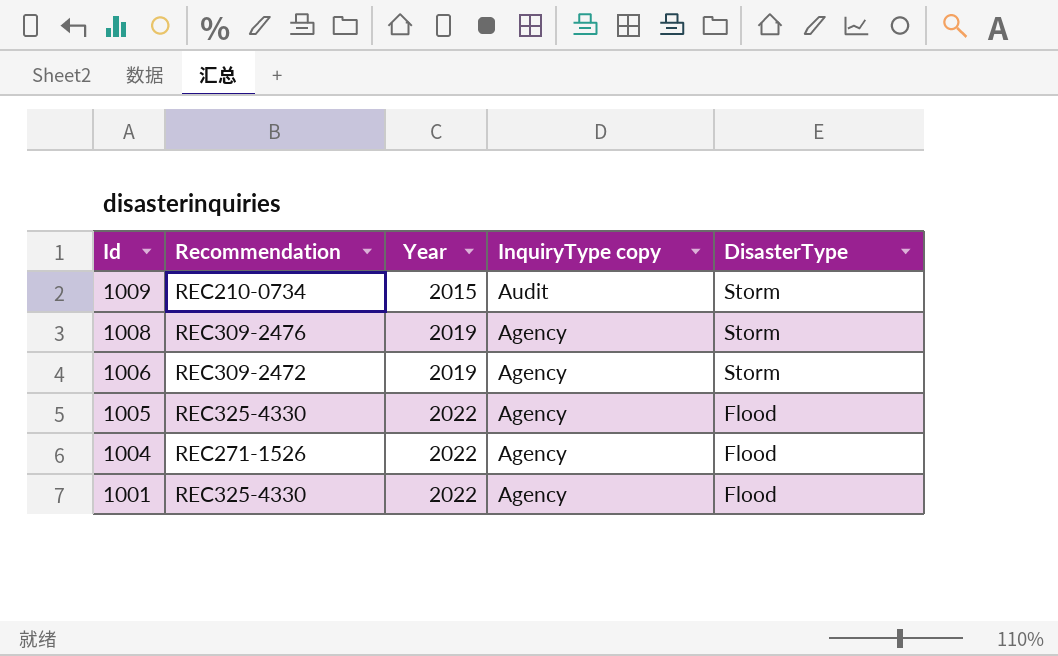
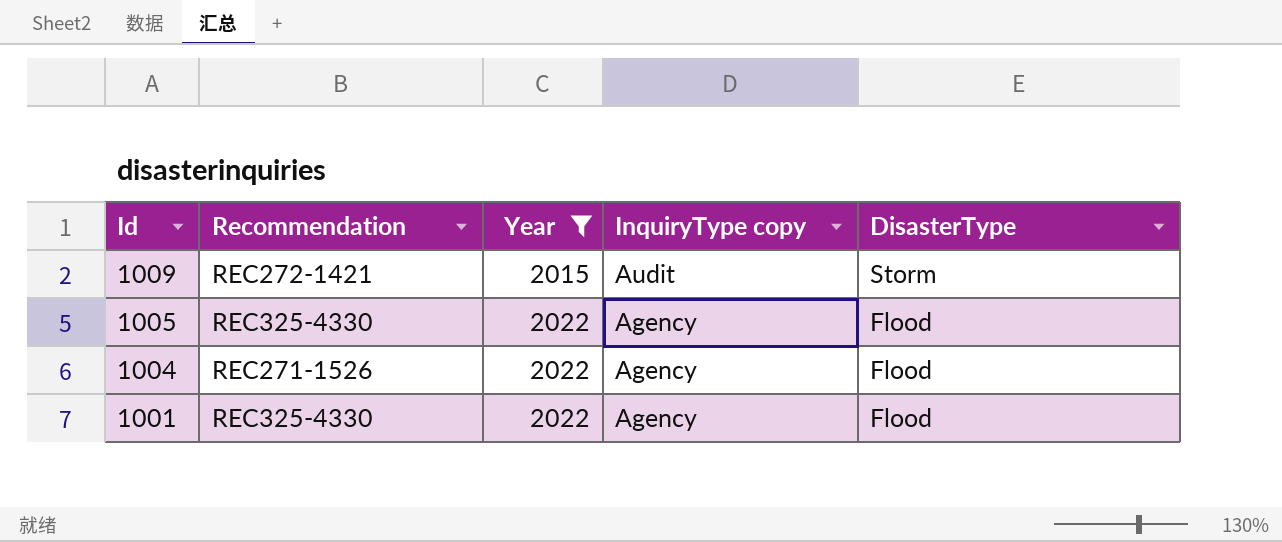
filter: none -> Year != 2019
1009 | Recommendation: REC210-0734 -> REC272-1421

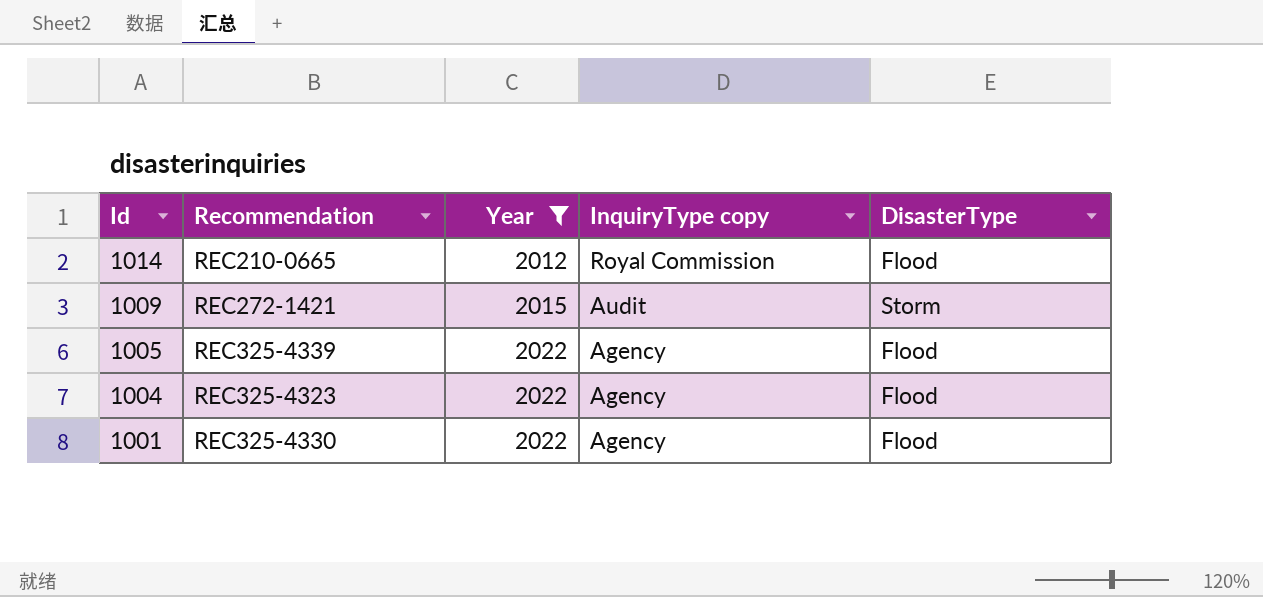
row 1014: none -> REC210-0665 | 2012 | Royal Commission | Flood
1005 | Recommendation: REC325-4330 -> REC325-4339
1004 | Recommendation: REC271-1526 -> REC325-4323

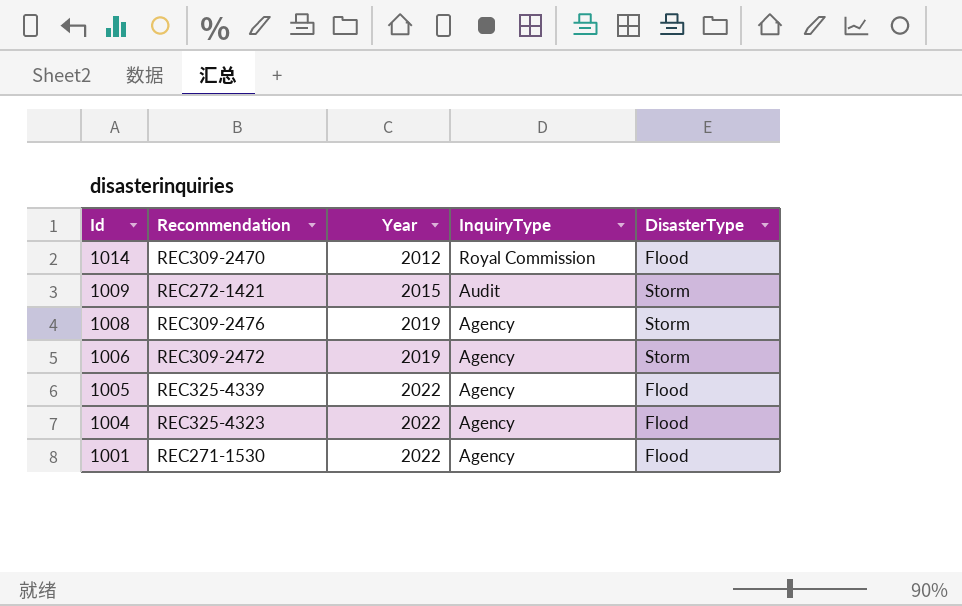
filter: Year != 2019 -> none
column name: InquiryType copy -> InquiryType
1014 | Recommendation: REC210-0665 -> REC309-2470
1001 | Recommendation: REC325-4330 -> REC271-1530

